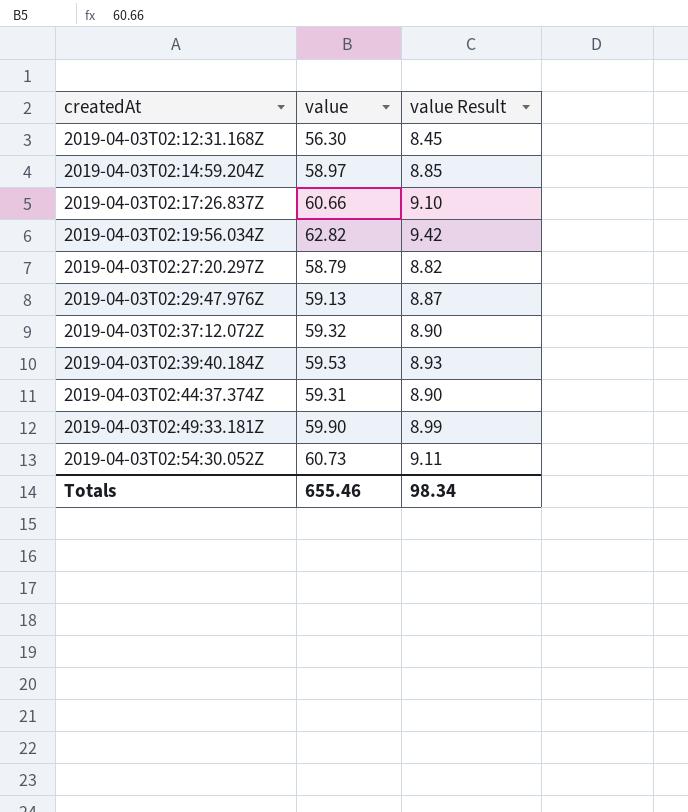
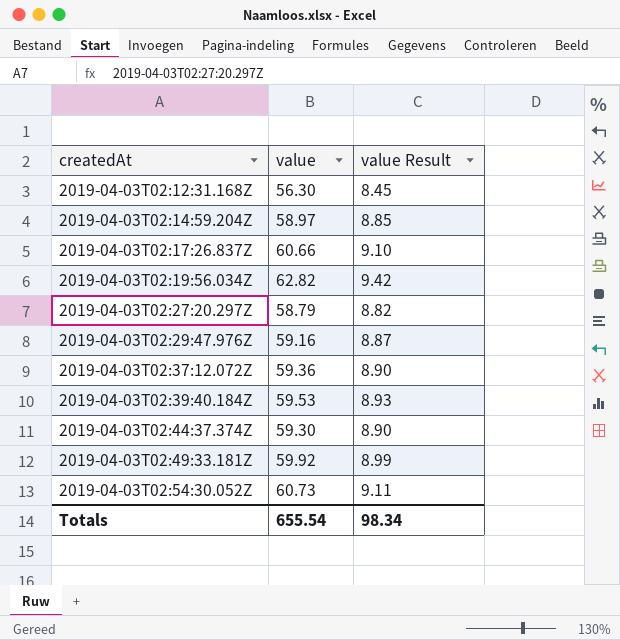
2019-04-03T02:29:47.976Z | value: 59.13 -> 59.16
2019-04-03T02:37:12.072Z | value: 59.32 -> 59.36
2019-04-03T02:44:37.374Z | value: 59.31 -> 59.30
2019-04-03T02:49:33.181Z | value: 59.90 -> 59.92
Totals | value: 655.46 -> 655.54

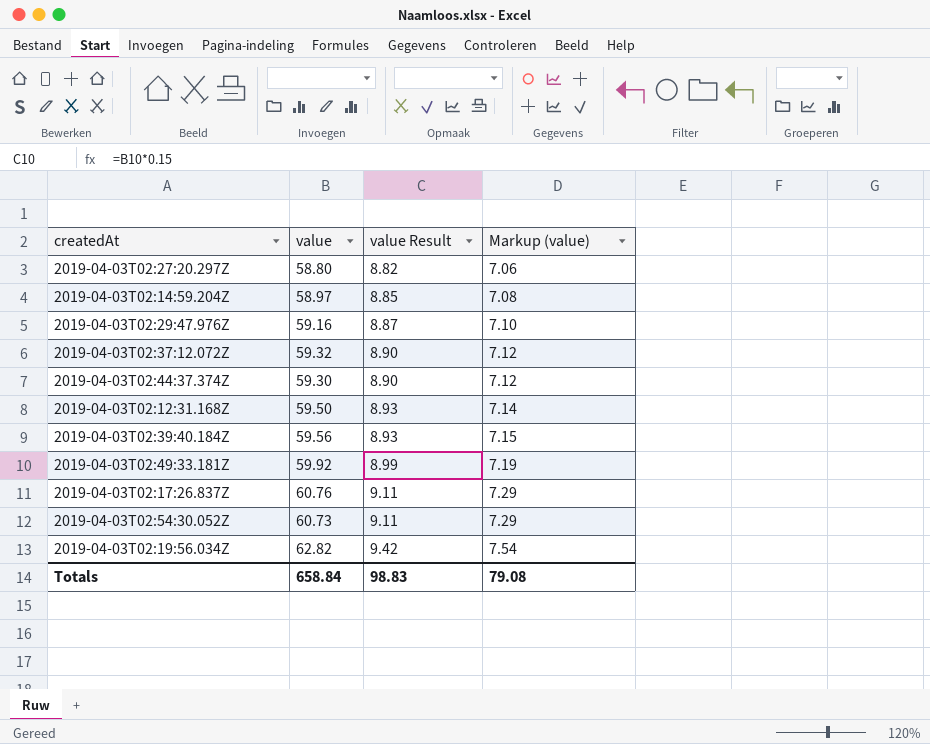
row order: createdAt ascending -> value Result ascending
column Markup (value) | formula: none -> [value] * 0.12
2019-04-03T02:27:20.297Z | value: 58.79 -> 58.80
2019-04-03T02:37:12.072Z | value: 59.36 -> 59.32
2019-04-03T02:12:31.168Z | value: 56.30 -> 59.50
2019-04-03T02:12:31.168Z | value Result: 8.45 -> 8.93
2019-04-03T02:39:40.184Z | value: 59.53 -> 59.56
2019-04-03T02:17:26.837Z | value: 60.66 -> 60.76
2019-04-03T02:17:26.837Z | value Result: 9.10 -> 9.11
Totals | value: 655.54 -> 658.84
Totals | value Result: 98.34 -> 98.83

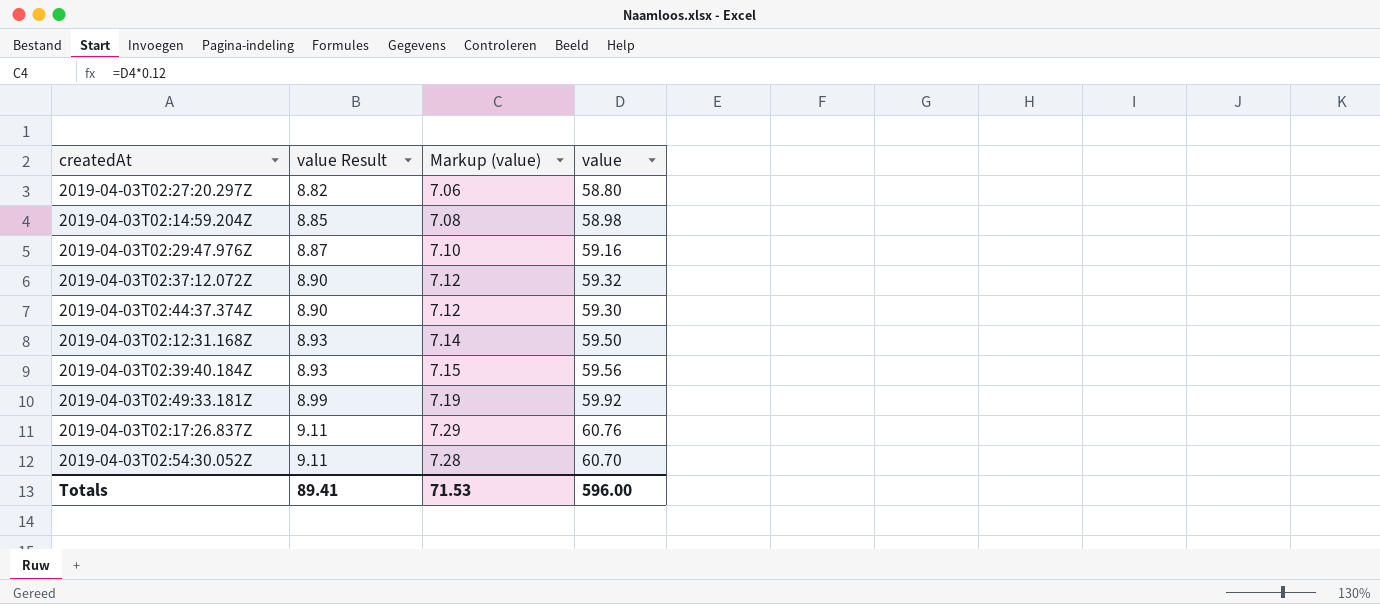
column value | position: 2 -> 4
row 2019-04-03T02:19:56.034Z: 62.82 | 9.42 | 7.54 -> none
2019-04-03T02:14:59.204Z | value: 58.97 -> 58.98
2019-04-03T02:54:30.052Z | Markup (value): 7.29 -> 7.28
2019-04-03T02:54:30.052Z | value: 60.73 -> 60.70
Totals | value Result: 98.83 -> 89.41
Totals | Markup (value): 79.08 -> 71.53
Totals | value: 658.84 -> 596.00

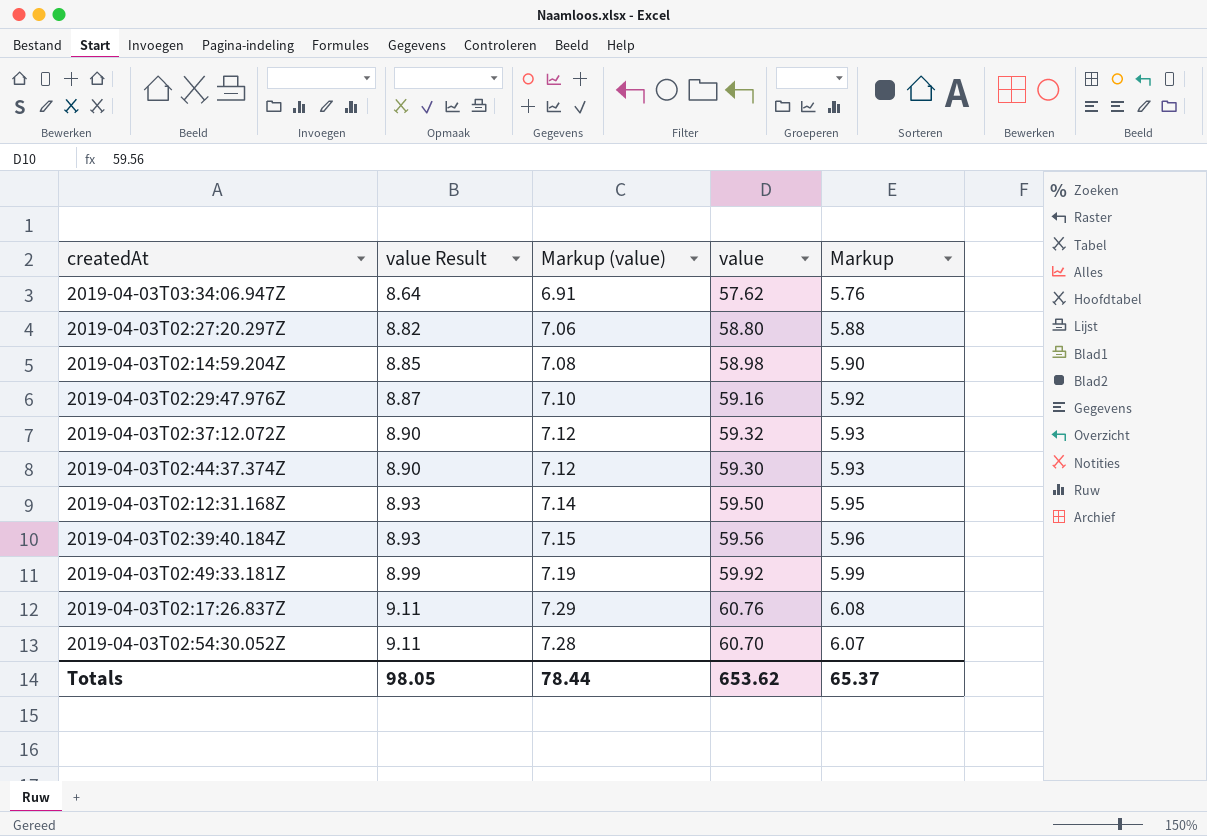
column Markup | formula: none -> [value] * 0.1
row 2019-04-03T03:34:06.947Z: none -> 8.64 | 6.91 | 57.62 | 5.76
Totals | value Result: 89.41 -> 98.05
Totals | Markup (value): 71.53 -> 78.44
Totals | value: 596.00 -> 653.62

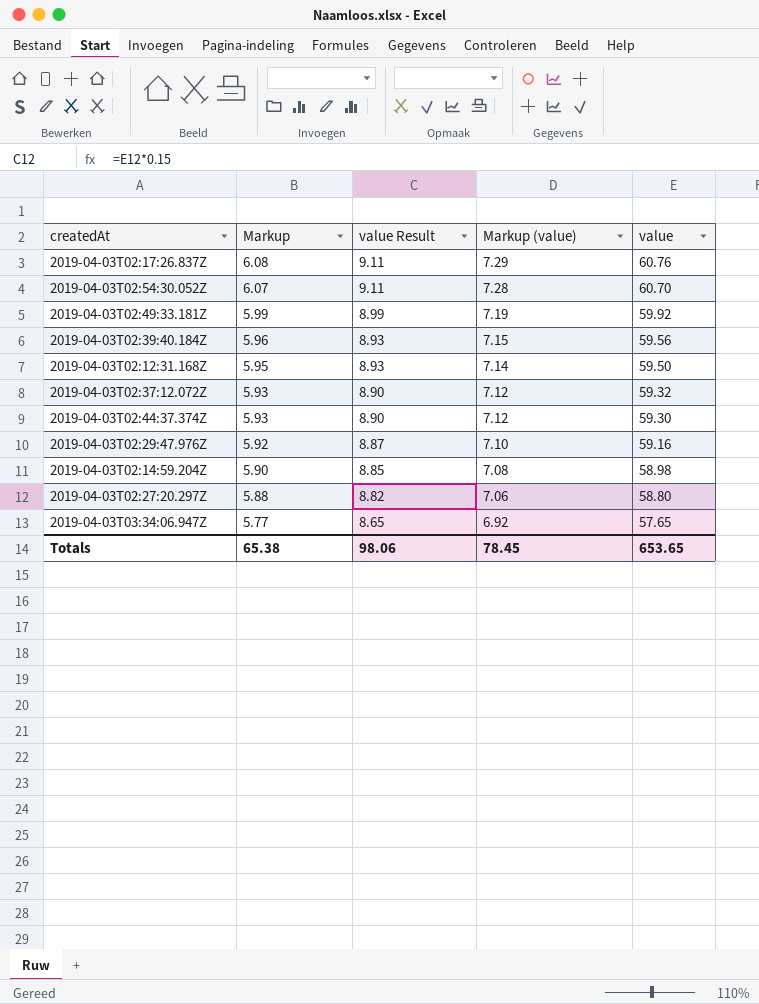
row order: value Result ascending -> Markup descending
column Markup | position: 5 -> 2
2019-04-03T03:34:06.947Z | Markup: 5.76 -> 5.77
2019-04-03T03:34:06.947Z | value Result: 8.64 -> 8.65
2019-04-03T03:34:06.947Z | Markup (value): 6.91 -> 6.92
2019-04-03T03:34:06.947Z | value: 57.62 -> 57.65
Totals | Markup: 65.37 -> 65.38
Totals | value Result: 98.05 -> 98.06
Totals | Markup (value): 78.44 -> 78.45
Totals | value: 653.62 -> 653.65

